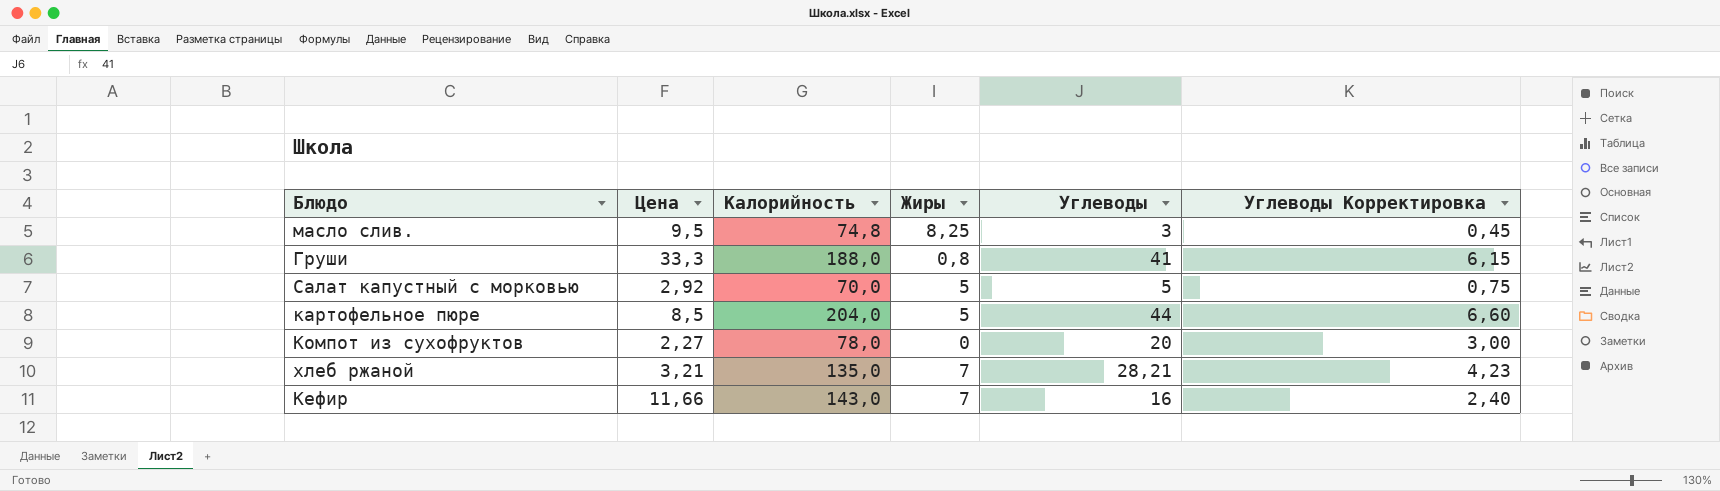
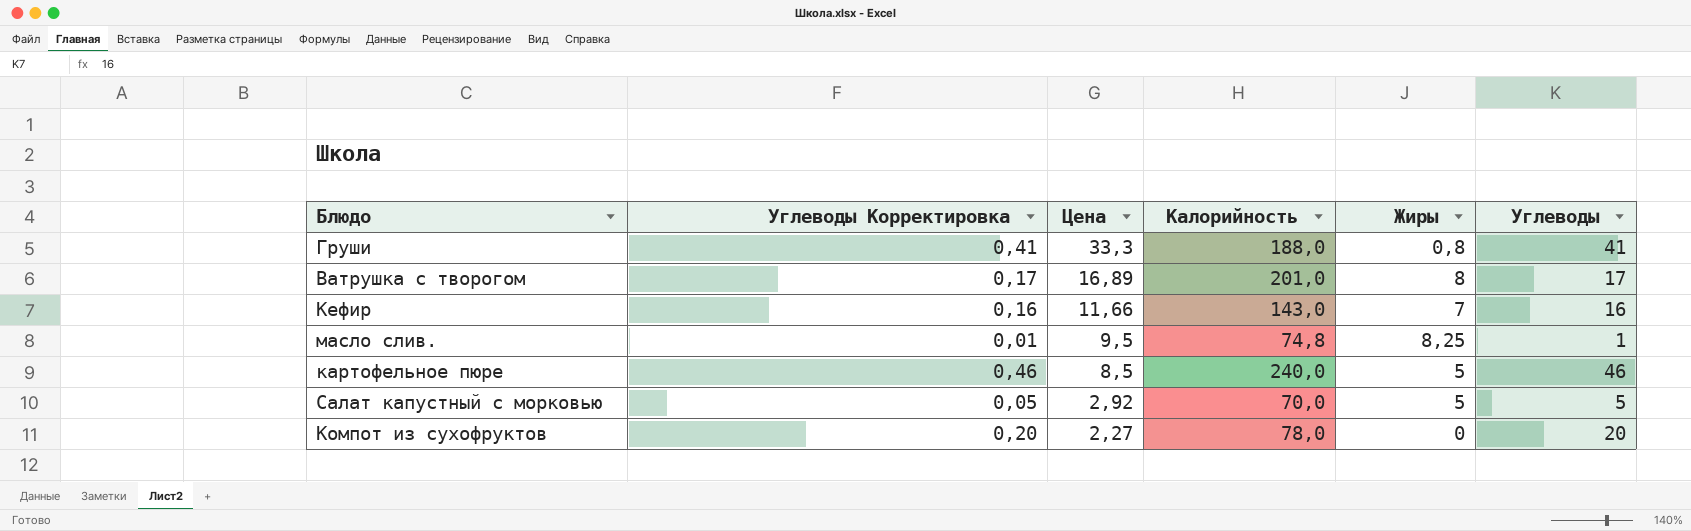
row order: none -> Цена descending
column Углеводы Корректировка | formula: [Углеводы] * 0,15 -> [Углеводы] * 0,01
column Углеводы Корректировка | position: 6 -> 2
row хлеб ржаной: 3,21 | 135,0 | 7 | 28,21 | 4,23 -> none
row Ватрушка с творогом: none -> 0,17 | 16,89 | 201,0 | 8 | 17
масло слив. | Углеводы: 3 -> 1
картофельное пюре | Калорийность: 204,0 -> 240,0
картофельное пюре | Углеводы: 44 -> 46

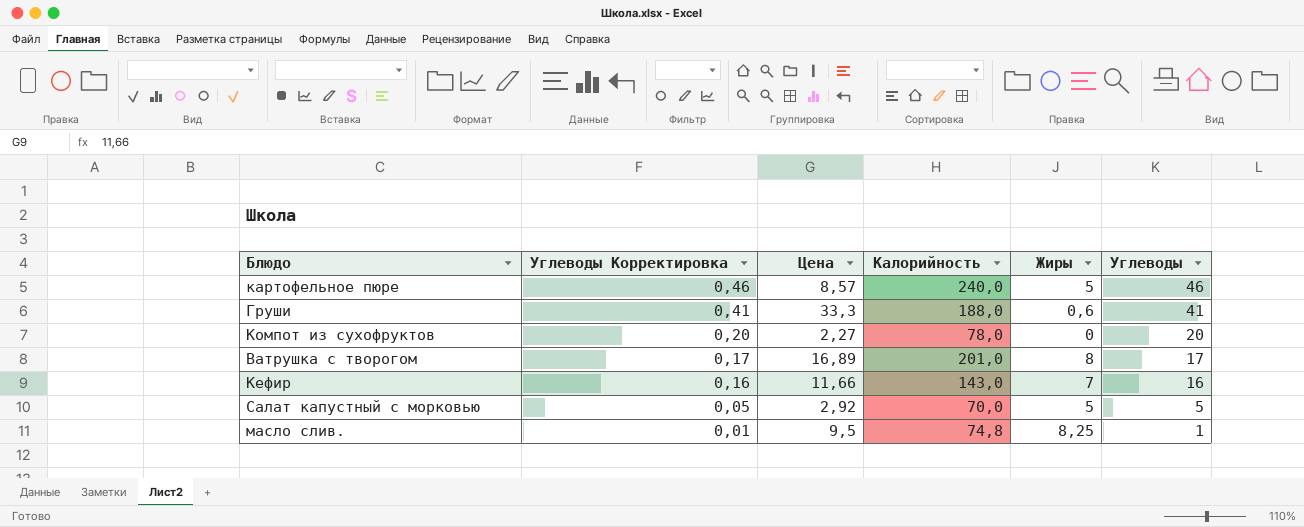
row order: Цена descending -> Углеводы Корректировка descending
картофельное пюре | Цена: 8,5 -> 8,57
Груши | Жиры: 0,8 -> 0,6

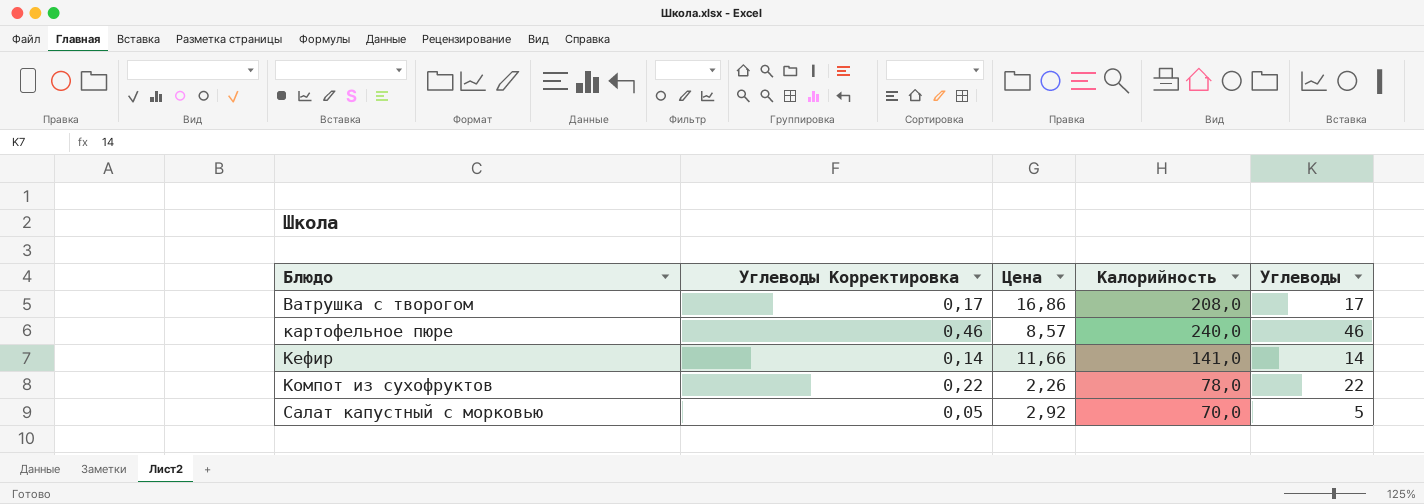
row order: Углеводы Корректировка descending -> Блюдо ascending
column Жиры | position: 5 -> none
row Груши: 0,41 | 33,3 | 188,0 | 0,6 | 41 -> none
row масло слив.: 0,01 | 9,5 | 74,8 | 8,25 | 1 -> none
Ватрушка с творогом | Цена: 16,89 -> 16,86
Ватрушка с творогом | Калорийность: 201,0 -> 208,0
Кефир | Углеводы Корректировка: 0,16 -> 0,14
Кефир | Калорийность: 143,0 -> 141,0
Кефир | Углеводы: 16 -> 14
Компот из сухофруктов | Углеводы Корректировка: 0,20 -> 0,22
Компот из сухофруктов | Цена: 2,27 -> 2,26
Компот из сухофруктов | Углеводы: 20 -> 22

